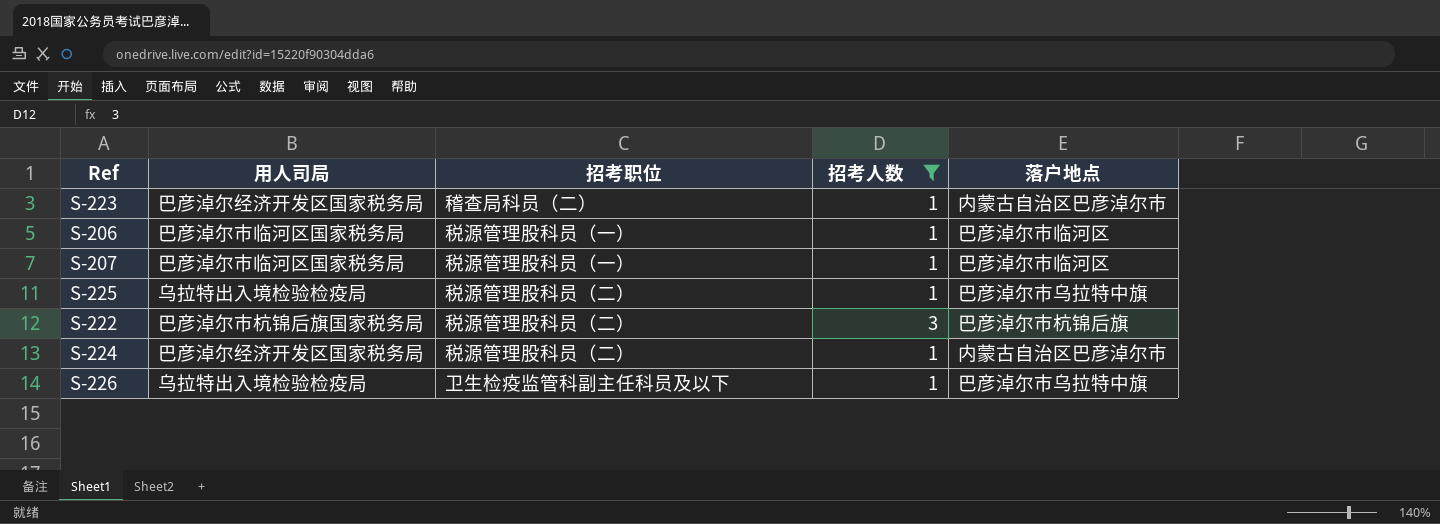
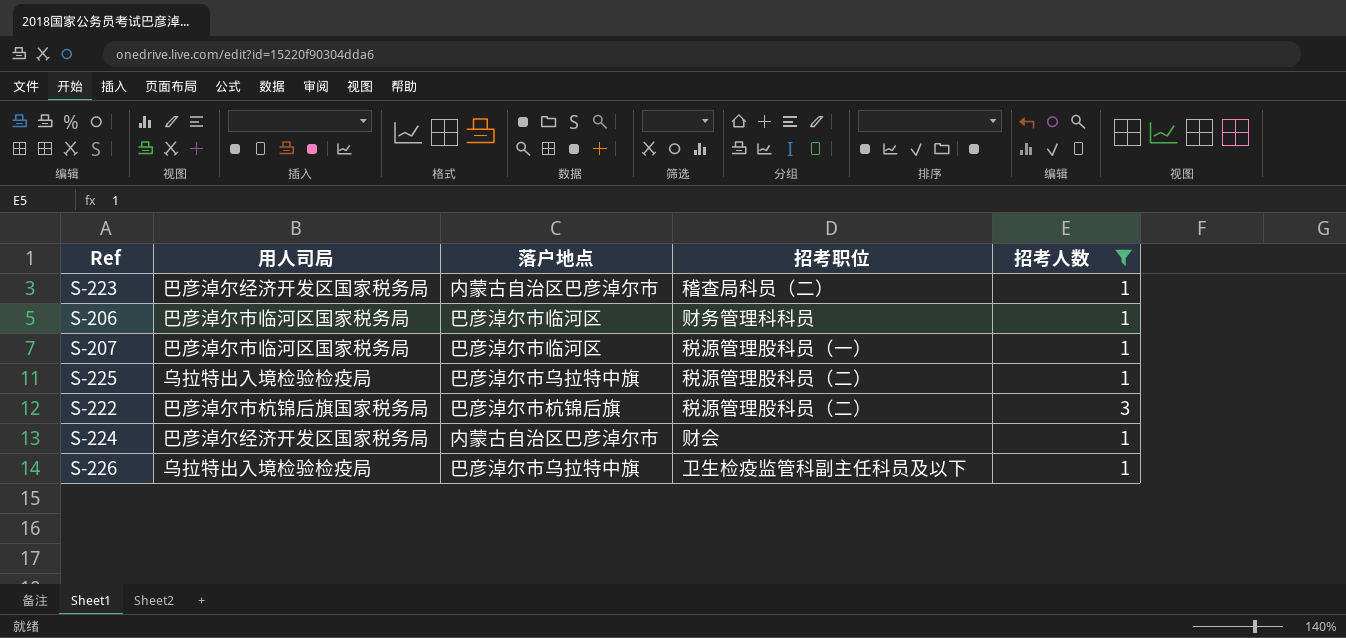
column 落户地点 | position: 5 -> 3
S-206 | 招考职位: 税源管理股科员（一） -> 财务管理科科员
S-224 | 招考职位: 税源管理股科员（二） -> 财会

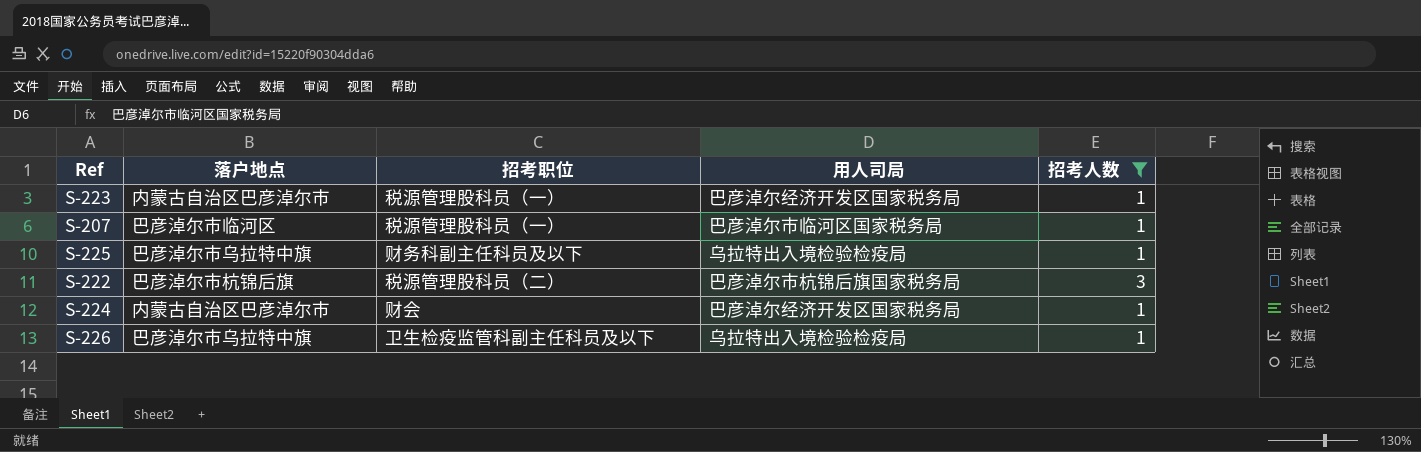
column 用人司局 | position: 2 -> 4
row S-206: 巴彦淖尔市临河区国家税务局 | 巴彦淖尔市临河区 | 财务管理科科员 | 1 -> none
S-223 | 招考职位: 稽查局科员（二） -> 税源管理股科员（一）
S-225 | 招考职位: 税源管理股科员（二） -> 财务科副主任科员及以下

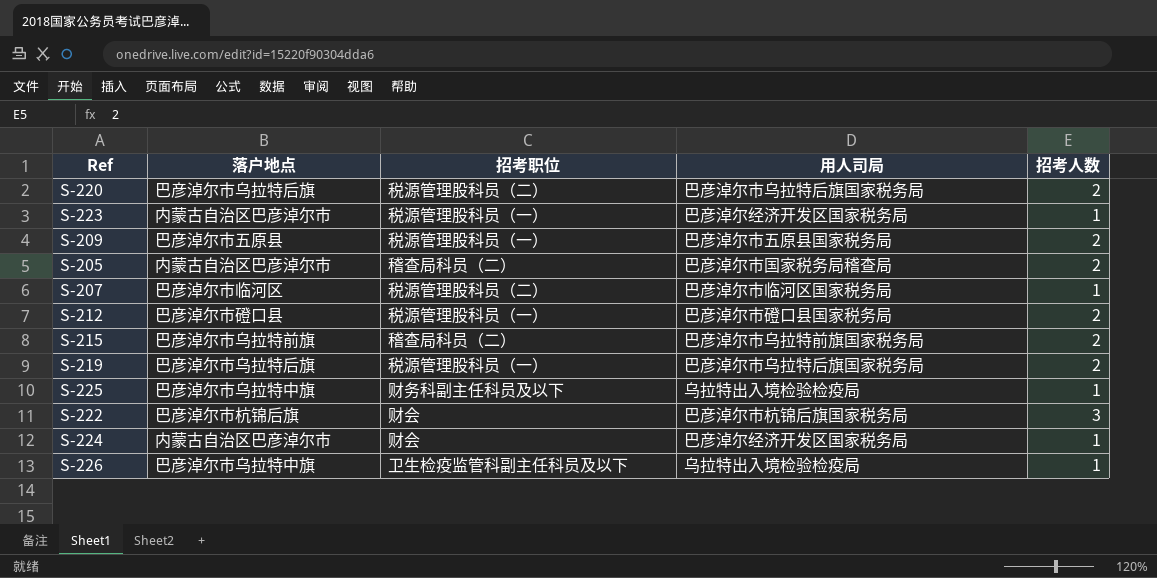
filter: 招考人数 != 2 -> none
S-207 | 招考职位: 税源管理股科员（一） -> 税源管理股科员（二）
S-222 | 招考职位: 税源管理股科员（二） -> 财会

